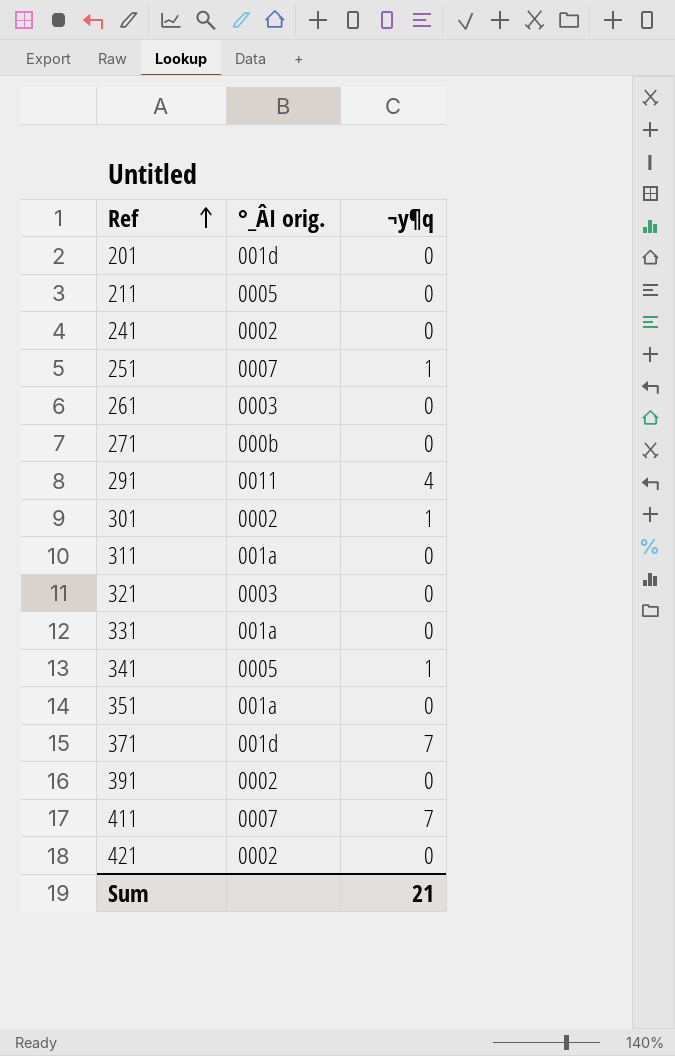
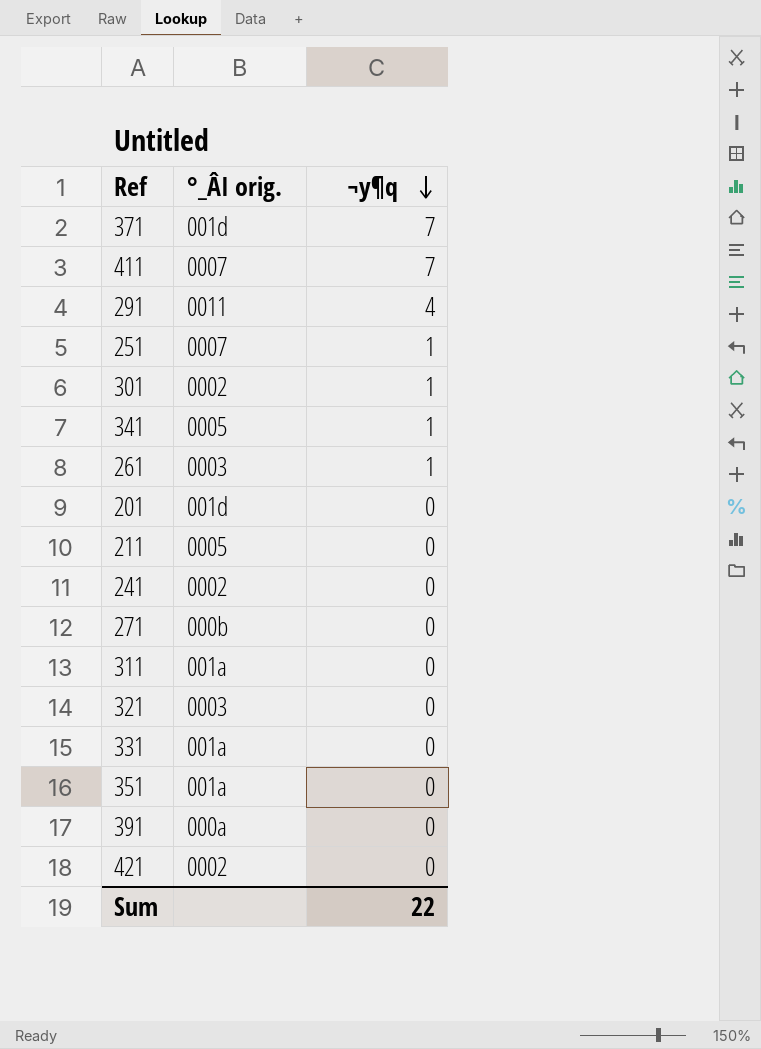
row order: Ref ascending -> ¬y¶q descending
261 | ¬y¶q: 0 -> 1
391 | °_ÂI orig.: 0002 -> 000a
Sum | ¬y¶q: 21 -> 22

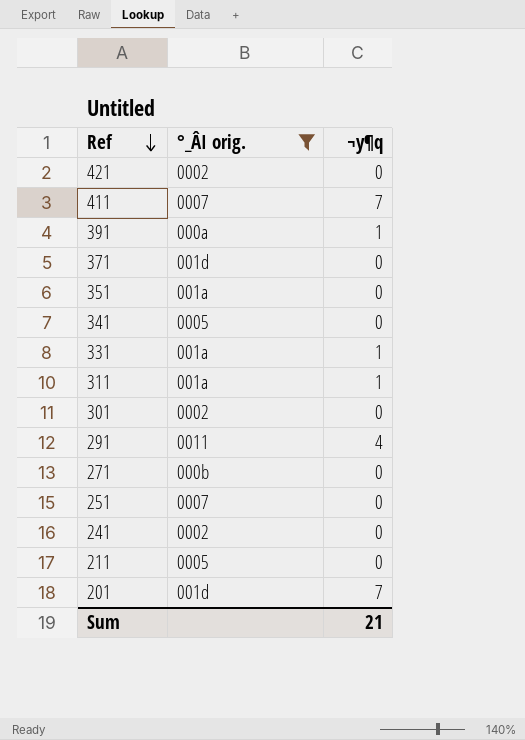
filter: none -> °_ÂI orig. != 0003
row order: ¬y¶q descending -> Ref descending
391 | ¬y¶q: 0 -> 1
371 | ¬y¶q: 7 -> 0
341 | ¬y¶q: 1 -> 0
331 | ¬y¶q: 0 -> 1
311 | ¬y¶q: 0 -> 1
301 | ¬y¶q: 1 -> 0
251 | ¬y¶q: 1 -> 0
201 | ¬y¶q: 0 -> 7
Sum | ¬y¶q: 22 -> 21

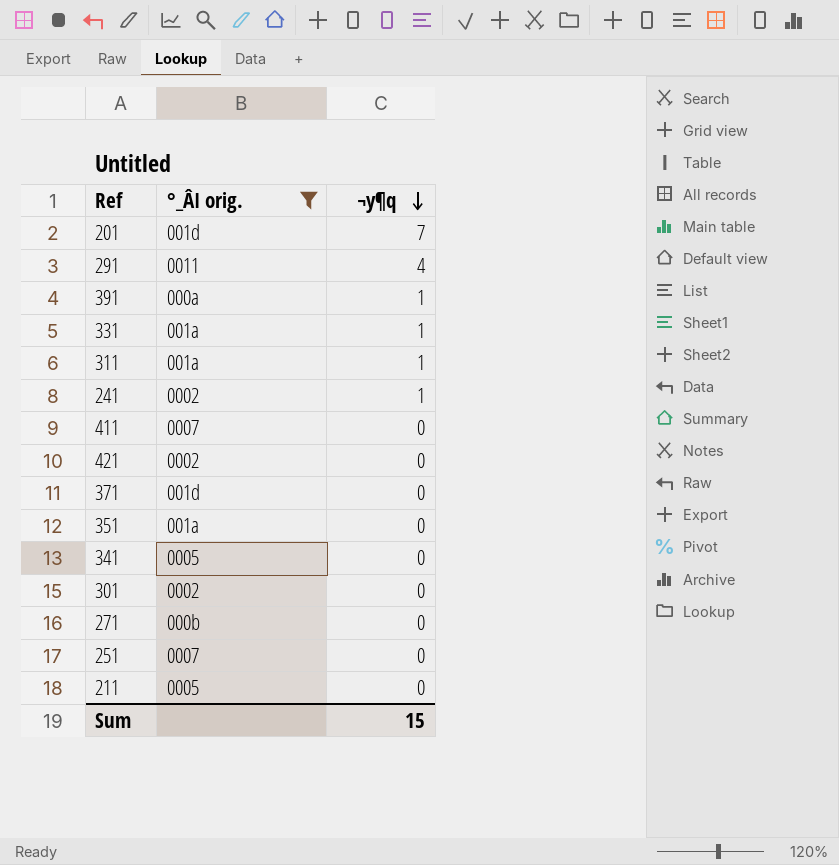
row order: Ref descending -> ¬y¶q descending
241 | ¬y¶q: 0 -> 1
411 | ¬y¶q: 7 -> 0
Sum | ¬y¶q: 21 -> 15

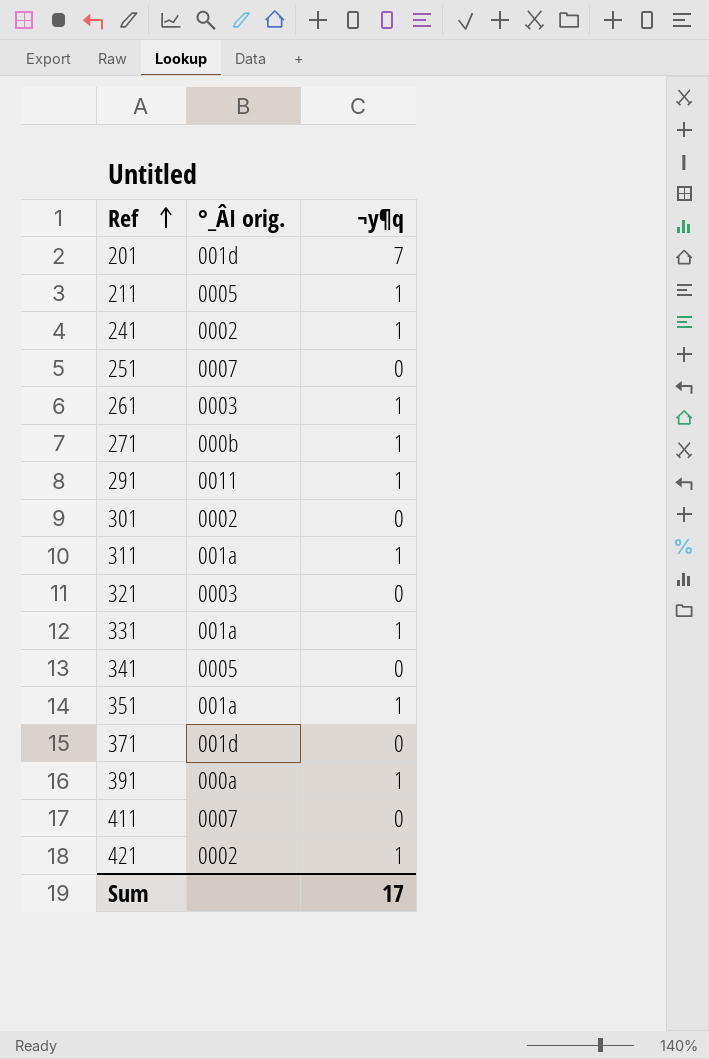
filter: °_ÂI orig. != 0003 -> none
row order: ¬y¶q descending -> Ref ascending
211 | ¬y¶q: 0 -> 1
271 | ¬y¶q: 0 -> 1
291 | ¬y¶q: 4 -> 1
351 | ¬y¶q: 0 -> 1
421 | ¬y¶q: 0 -> 1
Sum | ¬y¶q: 15 -> 17

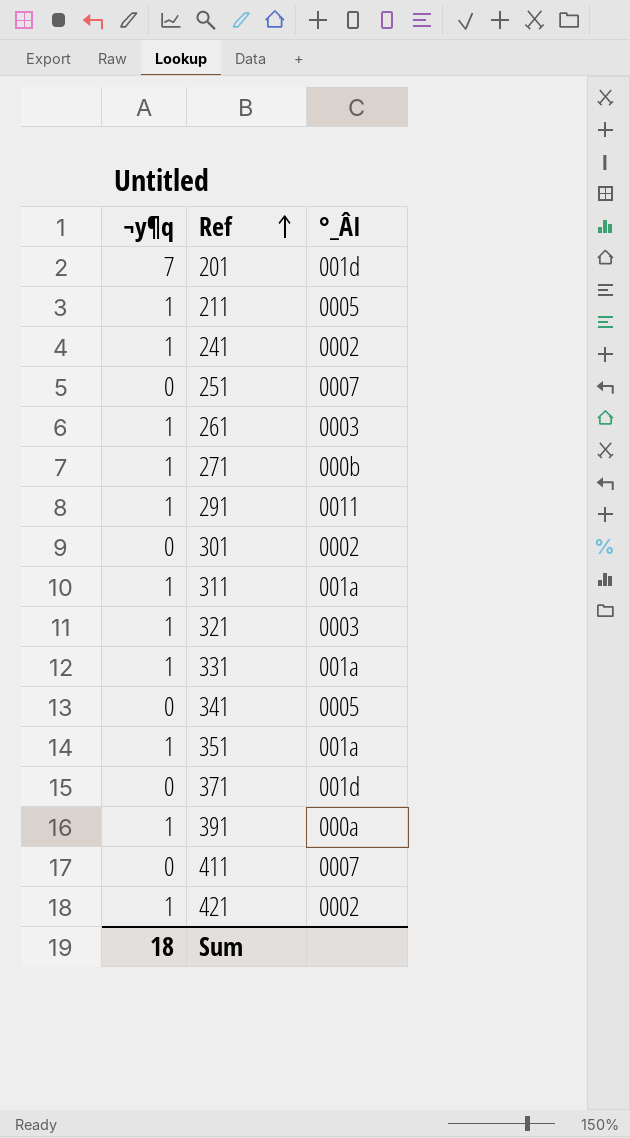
column ¬y¶q | position: 3 -> 1
column name: °_ÂI orig. -> °_ÂI
321 | ¬y¶q: 0 -> 1
Sum | ¬y¶q: 17 -> 18

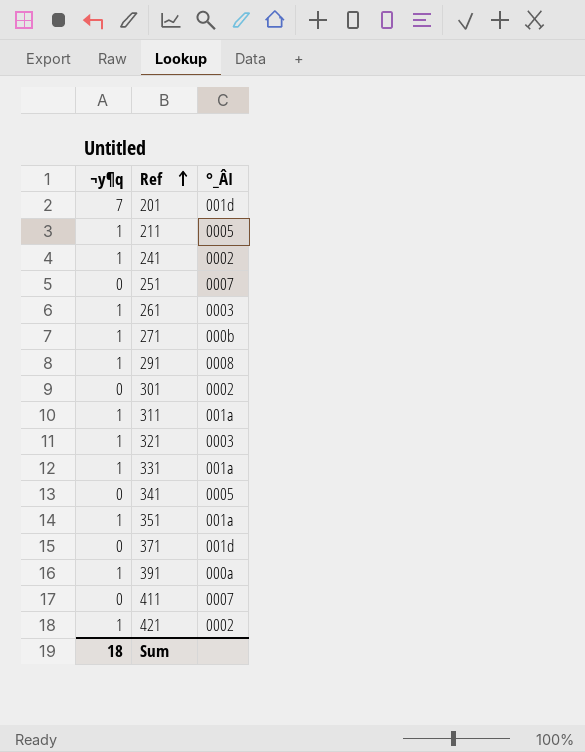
291 | °_ÂI: 0011 -> 0008

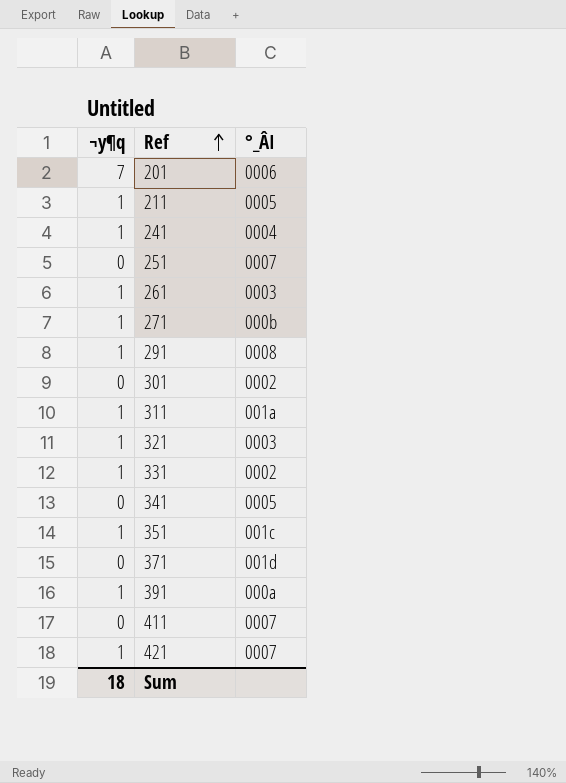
201 | °_ÂI: 001d -> 0006
241 | °_ÂI: 0002 -> 0004
331 | °_ÂI: 001a -> 0002
351 | °_ÂI: 001a -> 001c
421 | °_ÂI: 0002 -> 0007

